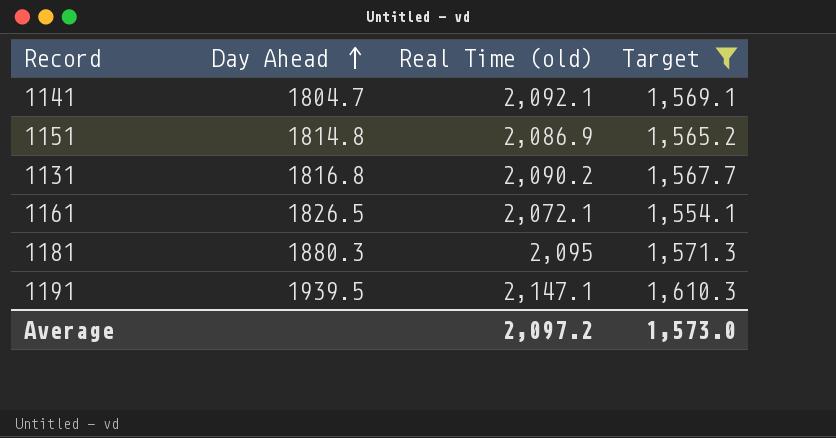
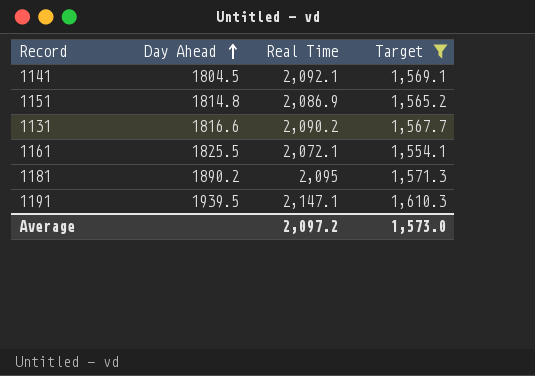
column name: Real Time (old) -> Real Time
1141 | Day Ahead: 1804.7 -> 1804.5
1131 | Day Ahead: 1816.8 -> 1816.6
1161 | Day Ahead: 1826.5 -> 1825.5
1181 | Day Ahead: 1880.3 -> 1890.2

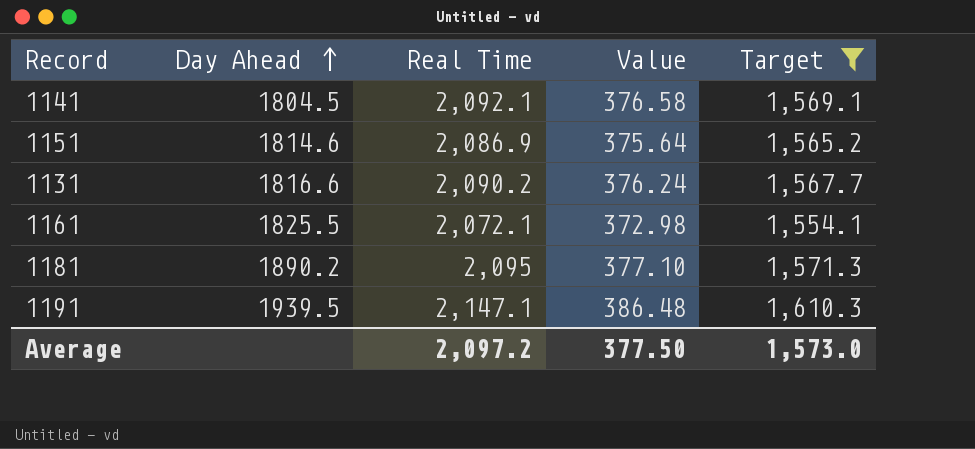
column Value | formula: none -> [Real Time] * 0.18
1151 | Day Ahead: 1814.8 -> 1814.6

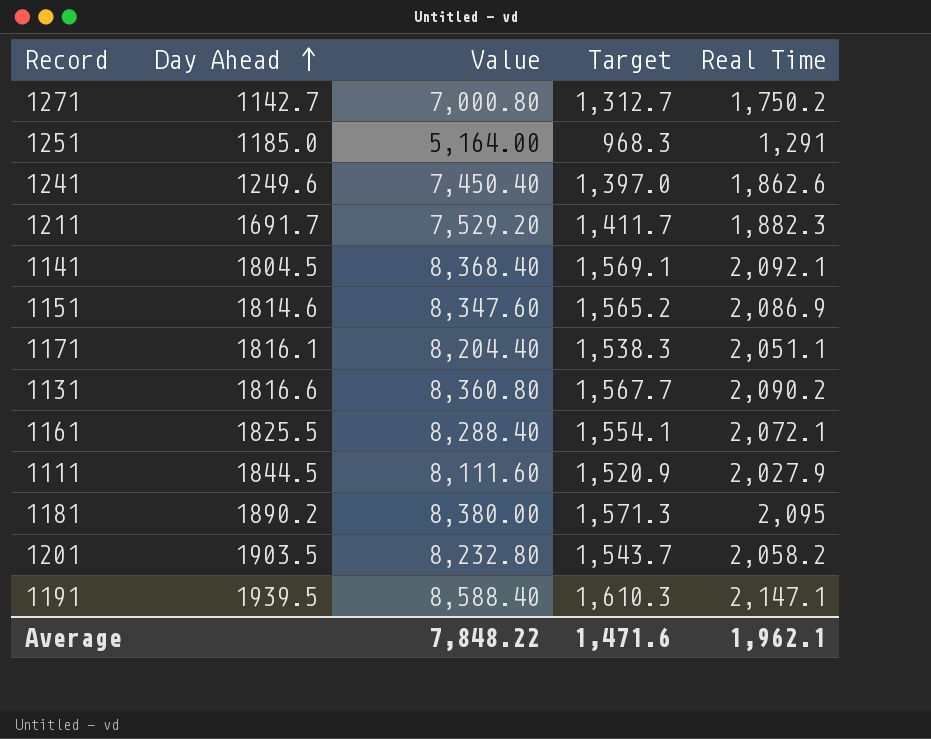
filter: Target >= 1,554.1 -> none
column Value | formula: [Real Time] * 0.18 -> [Real Time] * 4
column Real Time | position: 3 -> 5
Average | Value: 377.50 -> 7,848.22
Average | Target: 1,573.0 -> 1,471.6
Average | Real Time: 2,097.2 -> 1,962.1

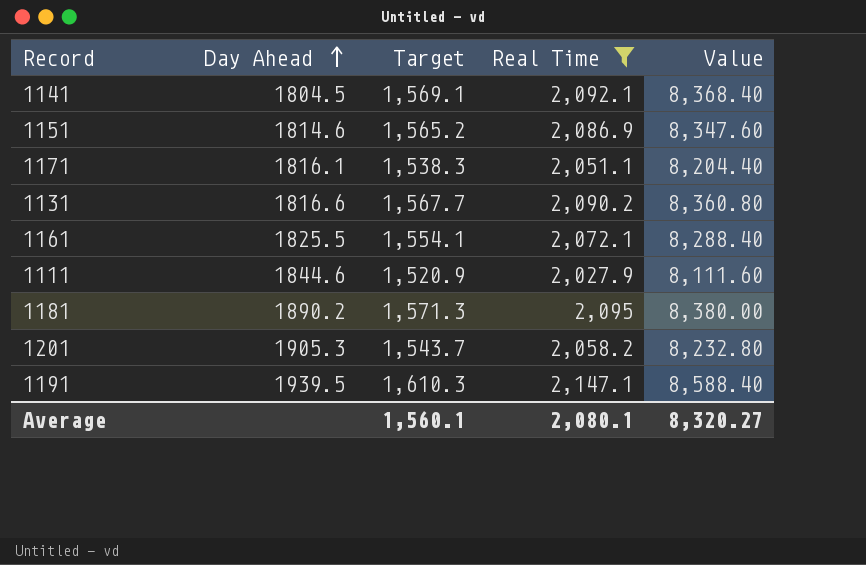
filter: none -> Real Time >= 2,027.9
column Value | position: 3 -> 5
1111 | Day Ahead: 1844.5 -> 1844.6
1201 | Day Ahead: 1903.5 -> 1905.3
Average | Target: 1,471.6 -> 1,560.1
Average | Real Time: 1,962.1 -> 2,080.1
Average | Value: 7,848.22 -> 8,320.27

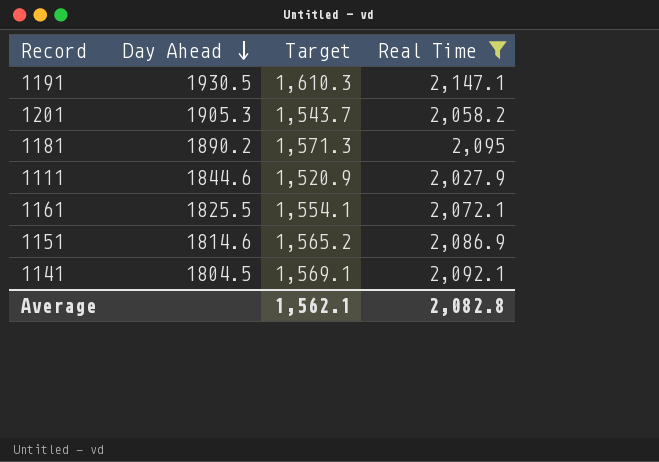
row order: Day Ahead ascending -> Day Ahead descending
column Value | formula: [Real Time] * 4 -> none
row 1171: 1816.1 | 1,538.3 | 2,051.1 | 8,204.40 -> none
row 1131: 1816.6 | 1,567.7 | 2,090.2 | 8,360.80 -> none
1191 | Day Ahead: 1939.5 -> 1930.5
Average | Target: 1,560.1 -> 1,562.1
Average | Real Time: 2,080.1 -> 2,082.8

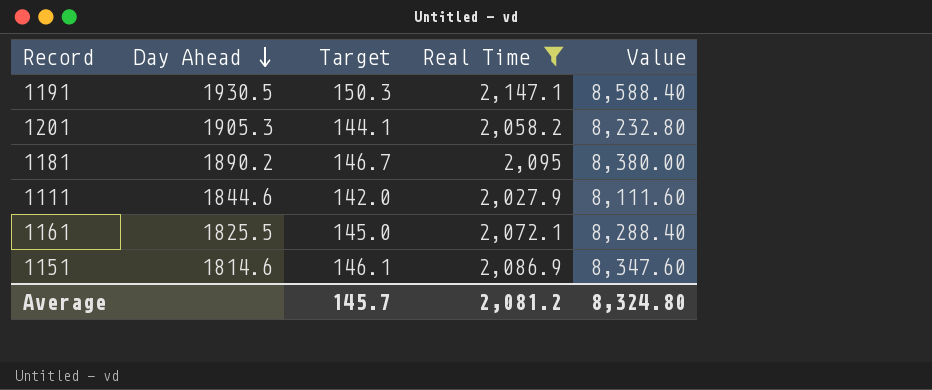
column Target | formula: [Real Time] * 0.75 -> [Real Time] * 0.07
column Value | formula: none -> [Real Time] * 4
row 1141: 1804.5 | 1,569.1 | 2,092.1 -> none
Average | Target: 1,562.1 -> 145.7
Average | Real Time: 2,082.8 -> 2,081.2

